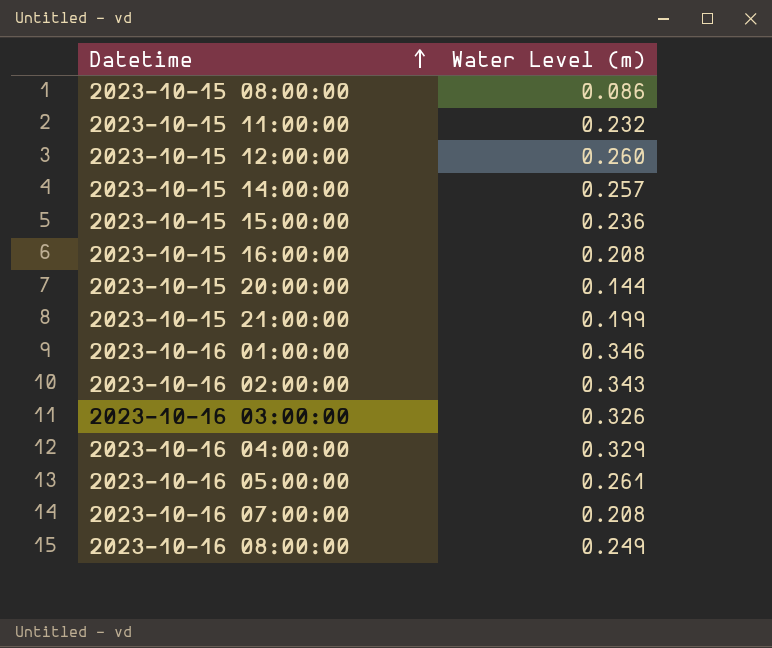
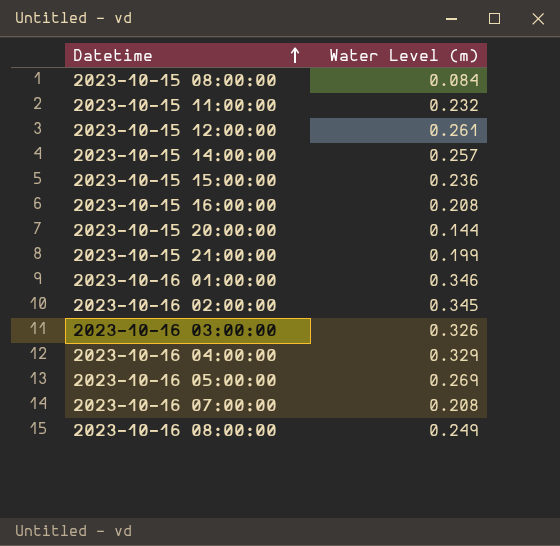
2023-10-15 08:00:00 | Water Level (m): 0.086 -> 0.084
2023-10-15 12:00:00 | Water Level (m): 0.260 -> 0.261
2023-10-16 02:00:00 | Water Level (m): 0.343 -> 0.345
2023-10-16 05:00:00 | Water Level (m): 0.261 -> 0.269

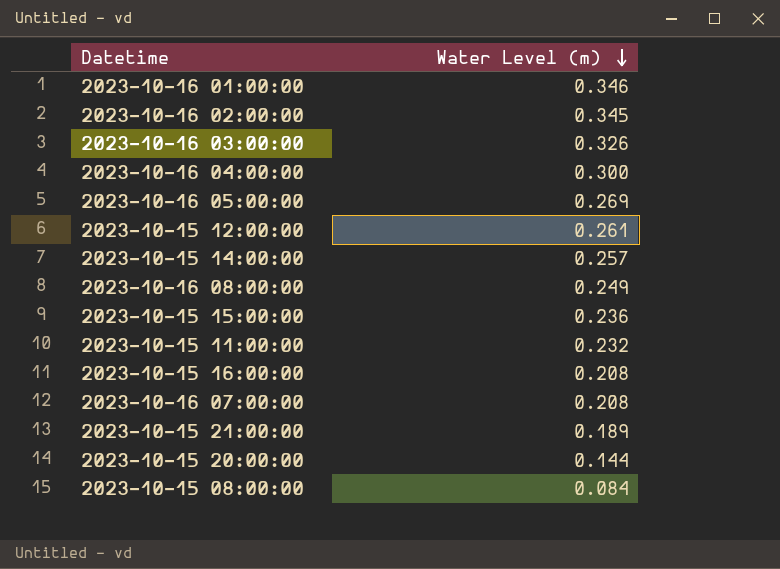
row order: Datetime ascending -> Water Level (m) descending
2023-10-16 04:00:00 | Water Level (m): 0.329 -> 0.300
2023-10-15 21:00:00 | Water Level (m): 0.199 -> 0.189

